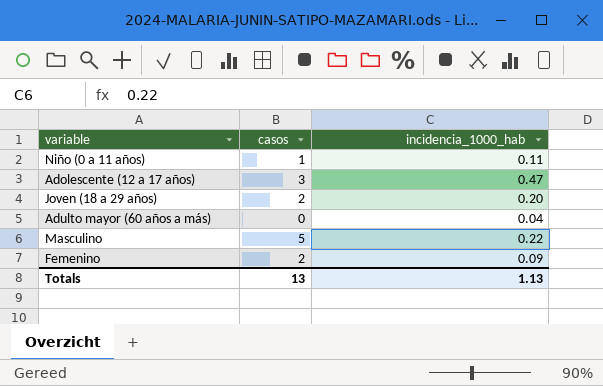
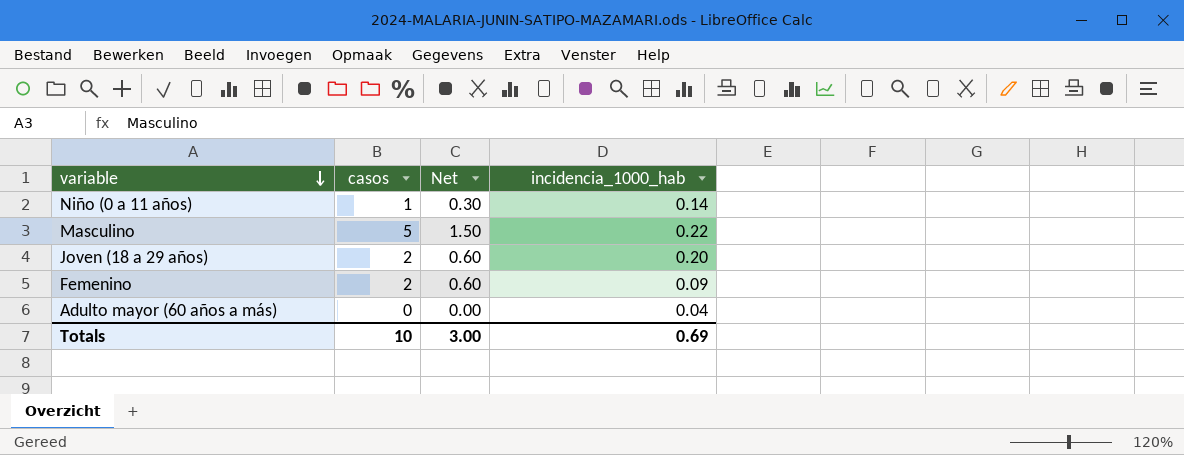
row order: none -> variable descending
column Net | formula: none -> [casos] * 0.3
row Adolescente (12 a 17 años): 3 | 0.47 -> none
Niño (0 a 11 años) | incidencia_1000_hab: 0.11 -> 0.14
Totals | casos: 13 -> 10
Totals | incidencia_1000_hab: 1.13 -> 0.69

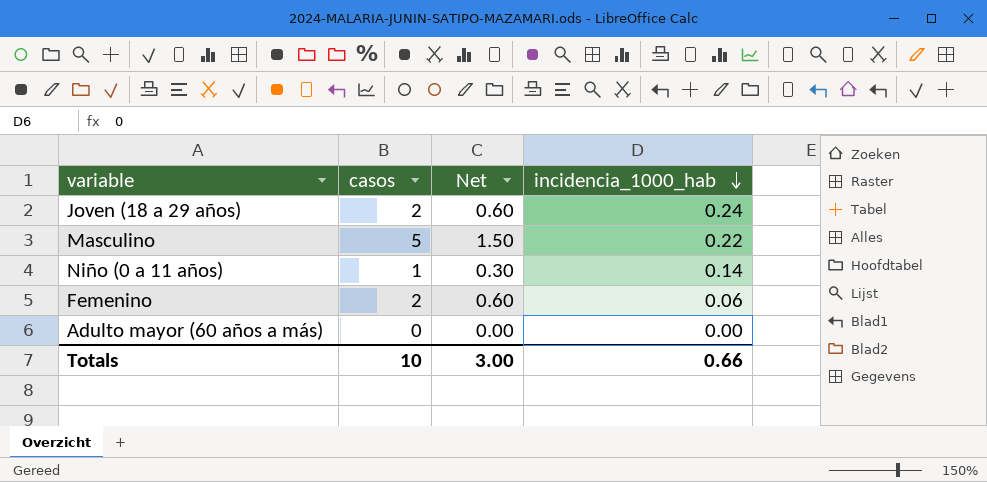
row order: variable descending -> incidencia_1000_hab descending
Joven (18 a 29 años) | incidencia_1000_hab: 0.20 -> 0.24
Femenino | incidencia_1000_hab: 0.09 -> 0.06
Adulto mayor (60 años a más) | incidencia_1000_hab: 0.04 -> 0.00
Totals | incidencia_1000_hab: 0.69 -> 0.66

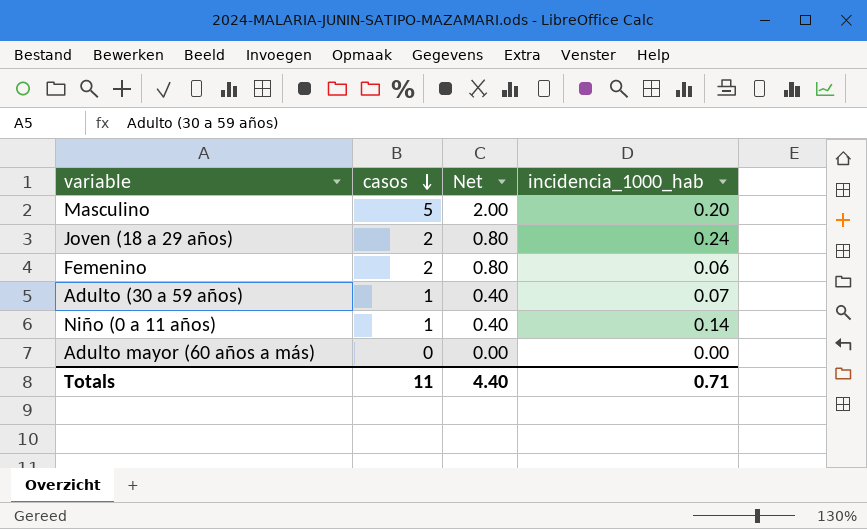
row order: incidencia_1000_hab descending -> casos descending
column Net | formula: [casos] * 0.3 -> [casos] * 0.4
Masculino | incidencia_1000_hab: 0.22 -> 0.20
row Adulto (30 a 59 años): none -> 1 | 0.40 | 0.07
Totals | casos: 10 -> 11
Totals | Net: 3.00 -> 4.40
Totals | incidencia_1000_hab: 0.66 -> 0.71

